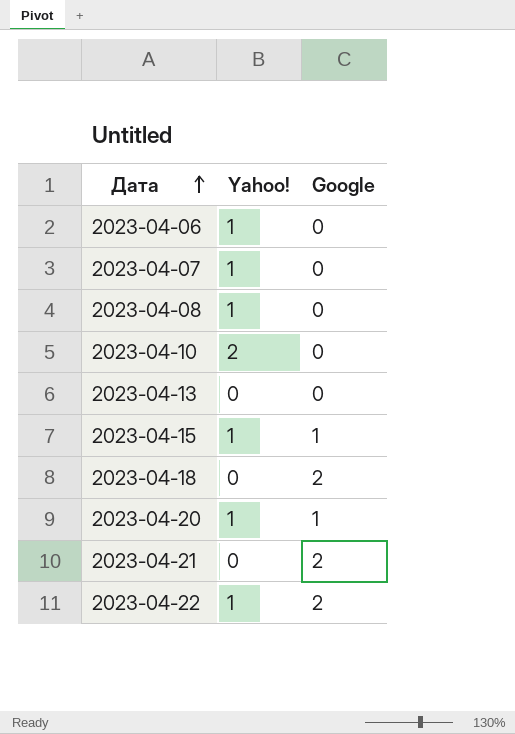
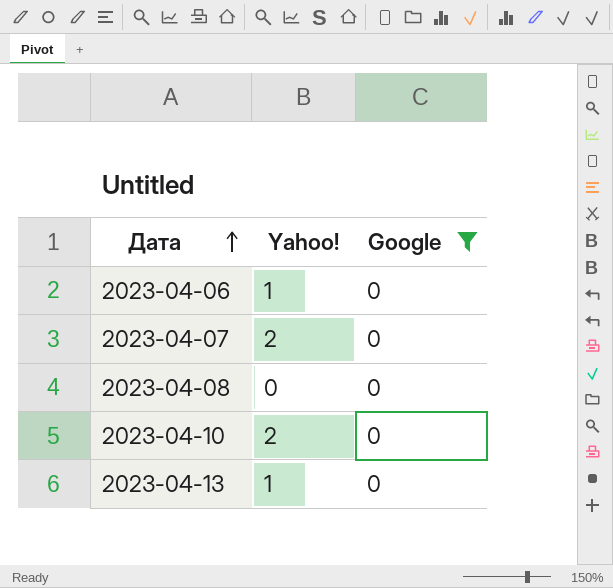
filter: none -> Google = 0
2023-04-07 | Yahoo!: 1 -> 2
2023-04-08 | Yahoo!: 1 -> 0
2023-04-13 | Yahoo!: 0 -> 1

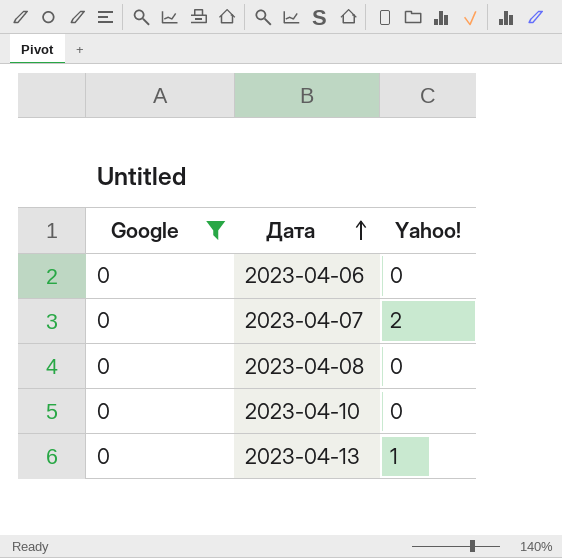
column Google | position: 3 -> 1
2023-04-06 | Yahoo!: 1 -> 0
2023-04-10 | Yahoo!: 2 -> 0

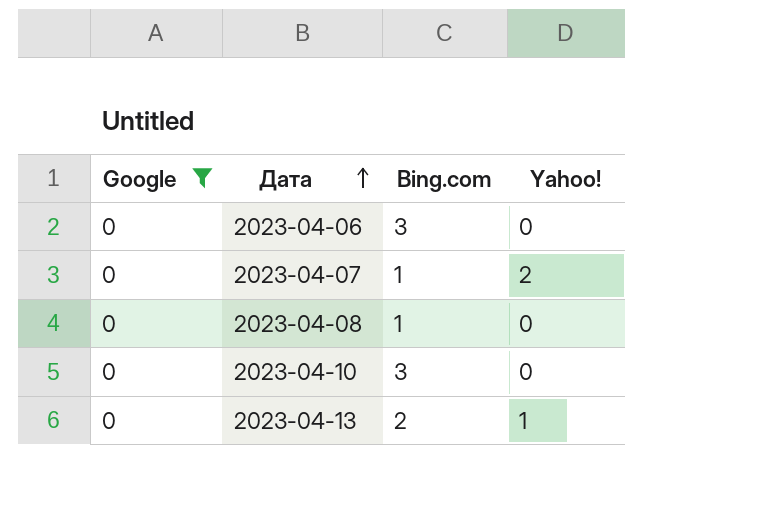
column Bing.com | position: none -> 3

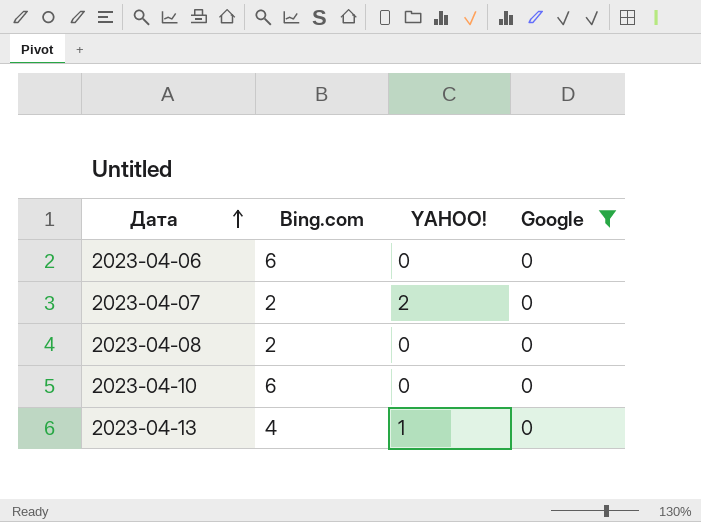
column name: Yahoo! -> YAHOO!
column Google | position: 1 -> 4
2023-04-06 | Bing.com: 3 -> 6
2023-04-07 | Bing.com: 1 -> 2
2023-04-08 | Bing.com: 1 -> 2
2023-04-10 | Bing.com: 3 -> 6
2023-04-13 | Bing.com: 2 -> 4

